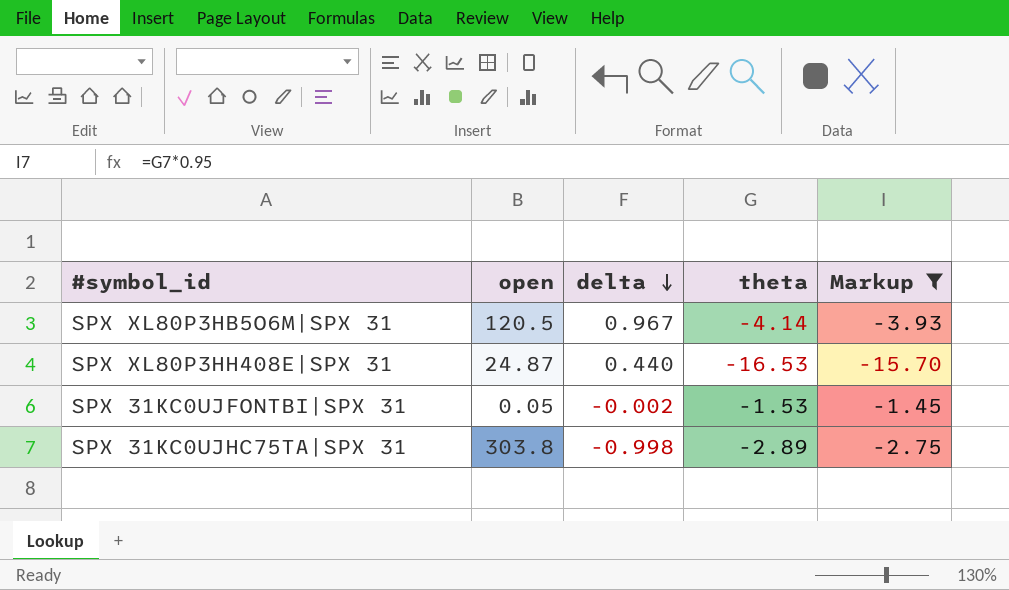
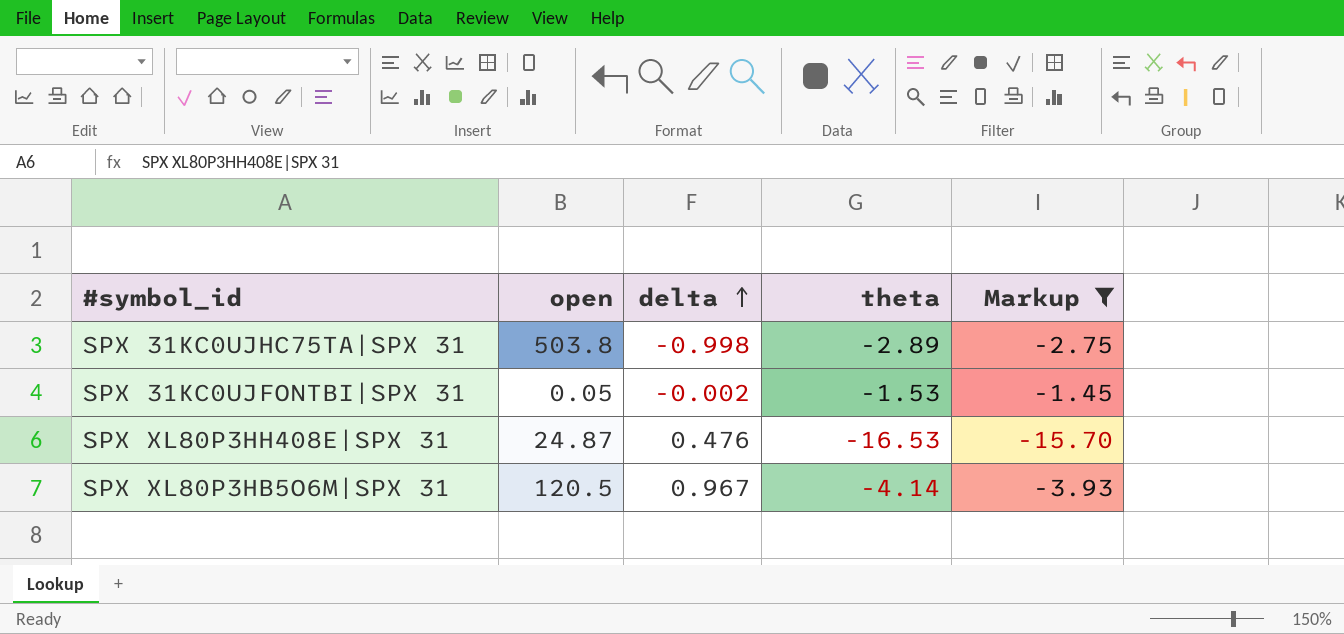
row order: delta descending -> delta ascending
SPX 31KC0UJHC75TA|SPX 31 | open: 303.8 -> 503.8
SPX XL80P3HH408E|SPX 31 | delta: 0.440 -> 0.476

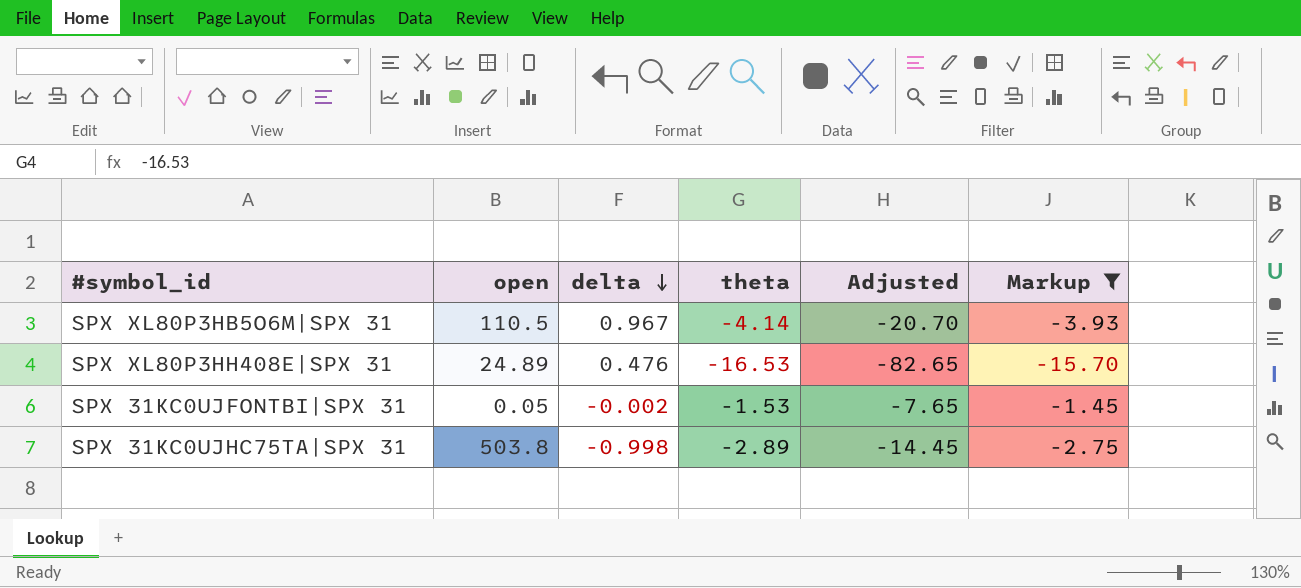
row order: delta ascending -> delta descending
column Adjusted | formula: none -> [theta] * 5
SPX XL80P3HB5O6M|SPX 31 | open: 120.5 -> 110.5
SPX XL80P3HH408E|SPX 31 | open: 24.87 -> 24.89

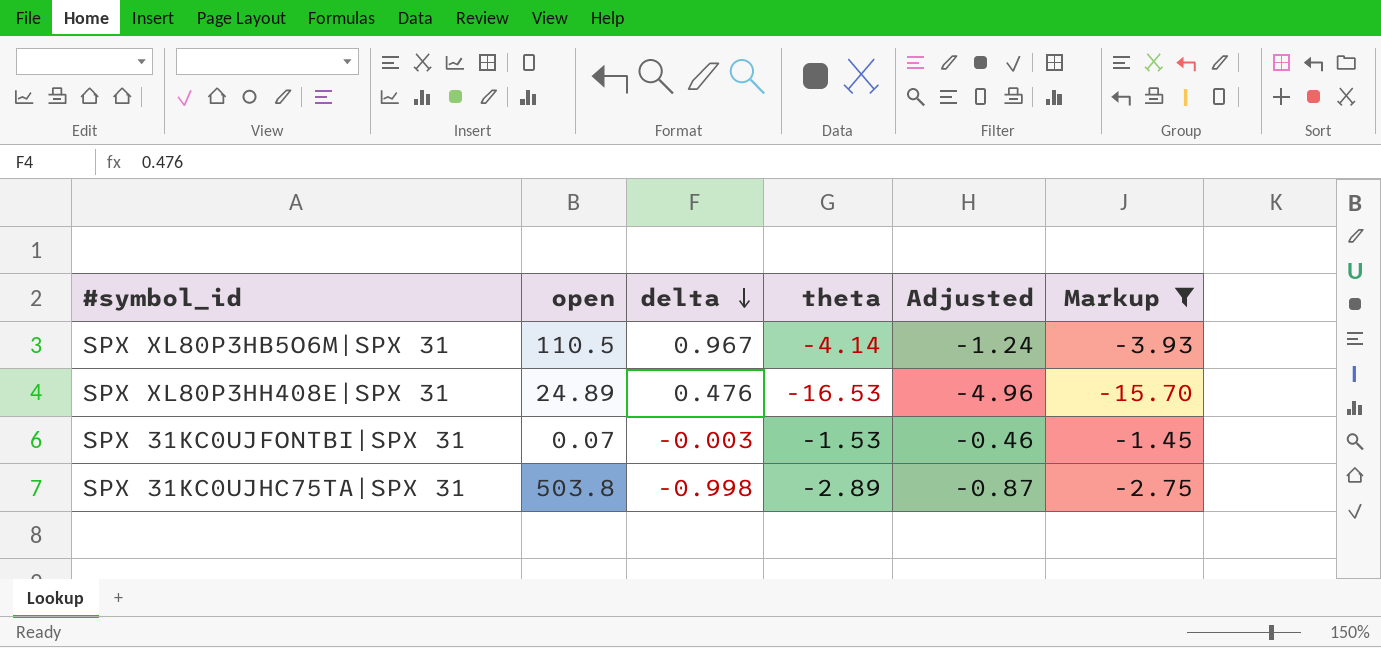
column Adjusted | formula: [theta] * 5 -> [theta] * 0.3
SPX 31KC0UJFONTBI|SPX 31 | open: 0.05 -> 0.07
SPX 31KC0UJFONTBI|SPX 31 | delta: -0.002 -> -0.003

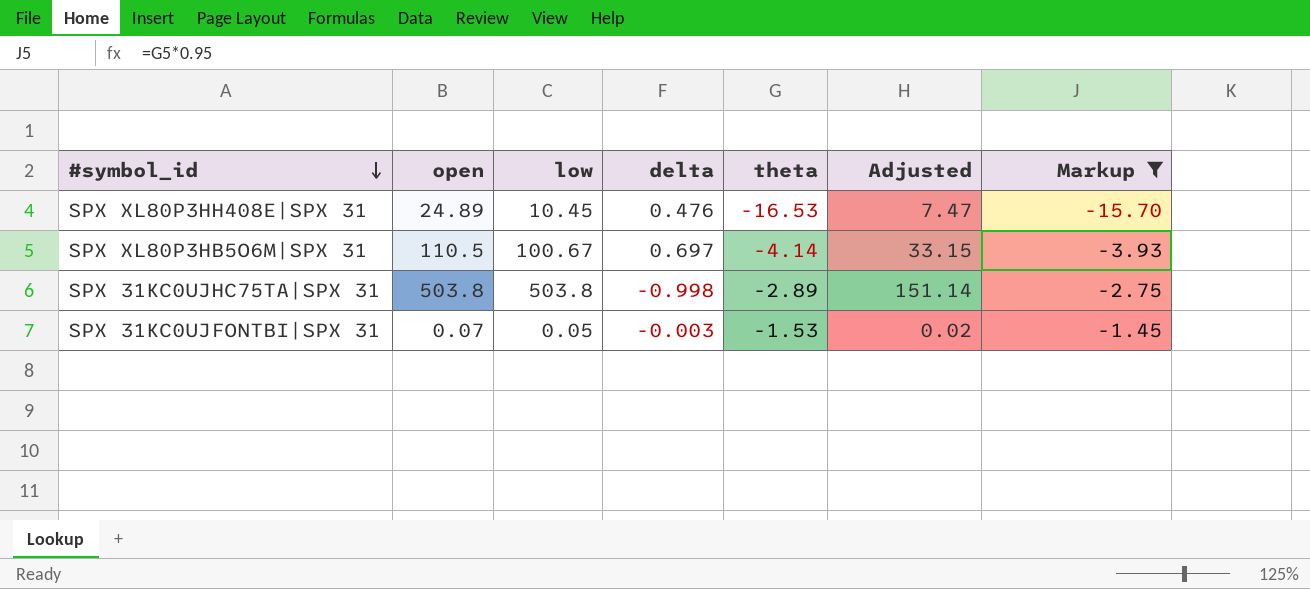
row order: delta descending -> #symbol_id descending
column low | position: none -> 3
column Adjusted | formula: [theta] * 0.3 -> [open] * 0.3
SPX XL80P3HB5O6M|SPX 31 | delta: 0.967 -> 0.697

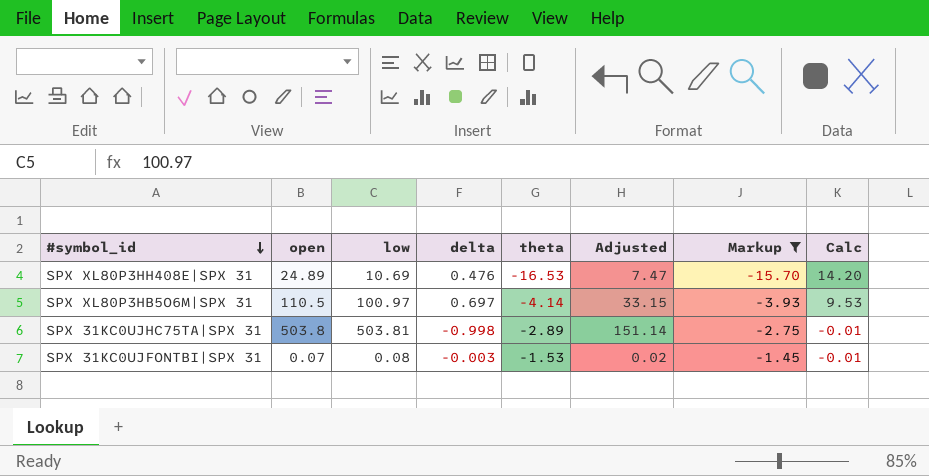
column Calc | formula: none -> [open] - [low]
SPX XL80P3HH408E|SPX 31 | low: 10.45 -> 10.69
SPX XL80P3HB5O6M|SPX 31 | low: 100.67 -> 100.97
SPX 31KC0UJHC75TA|SPX 31 | low: 503.8 -> 503.81
SPX 31KC0UJFONTBI|SPX 31 | low: 0.05 -> 0.08

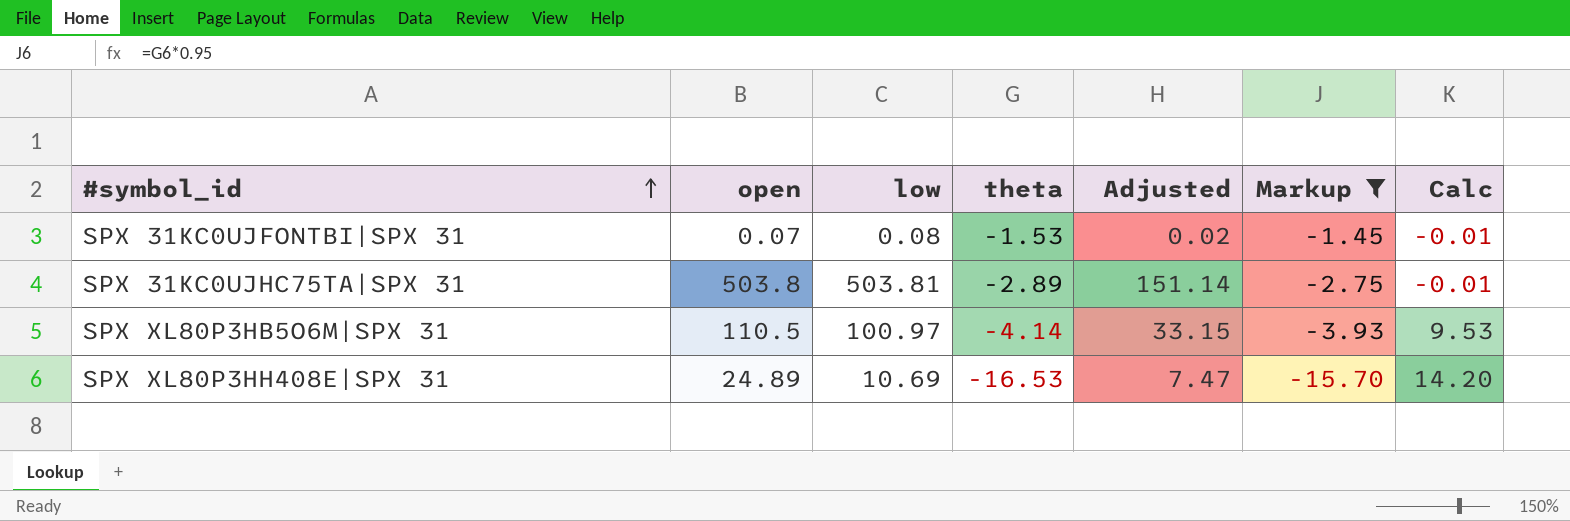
row order: #symbol_id descending -> #symbol_id ascending
column delta | position: 4 -> none

